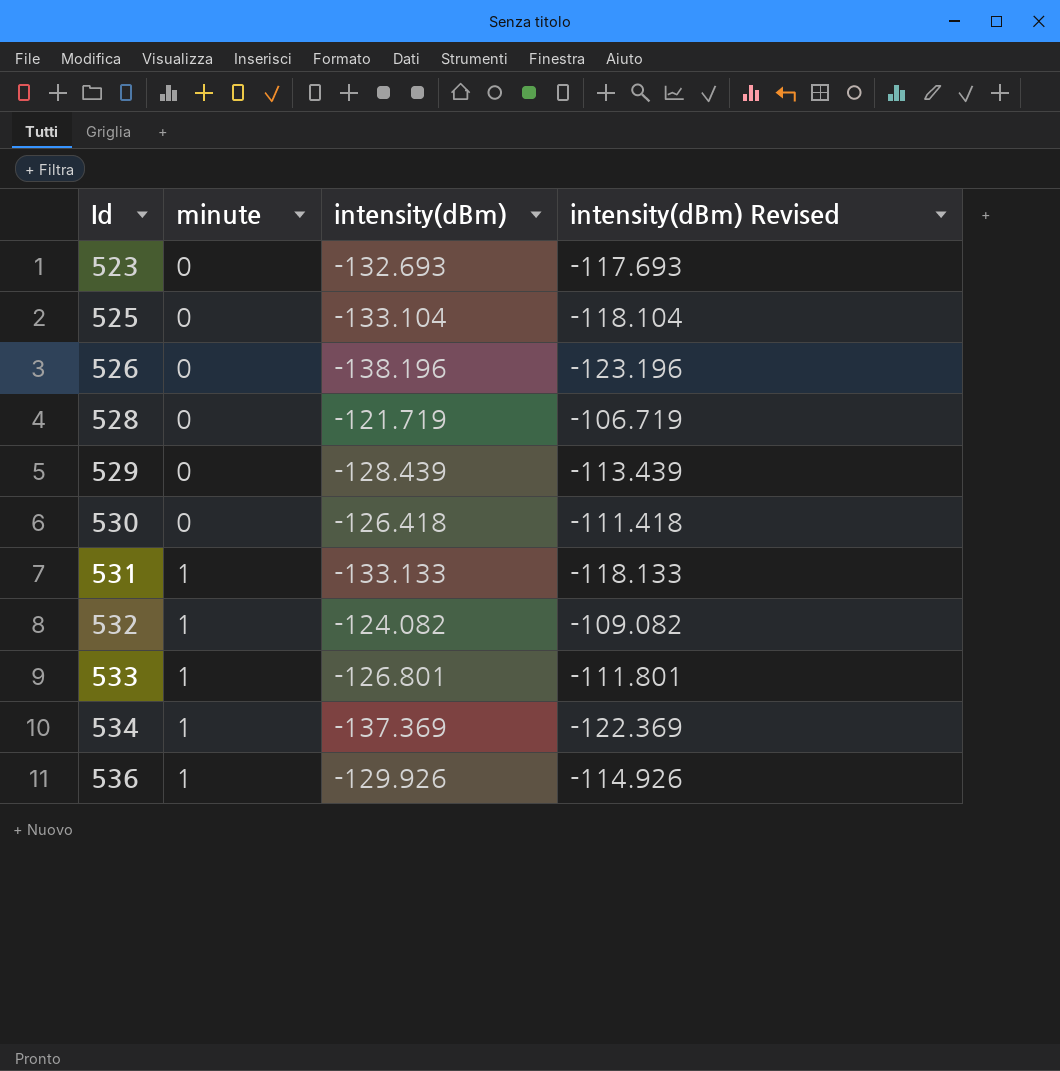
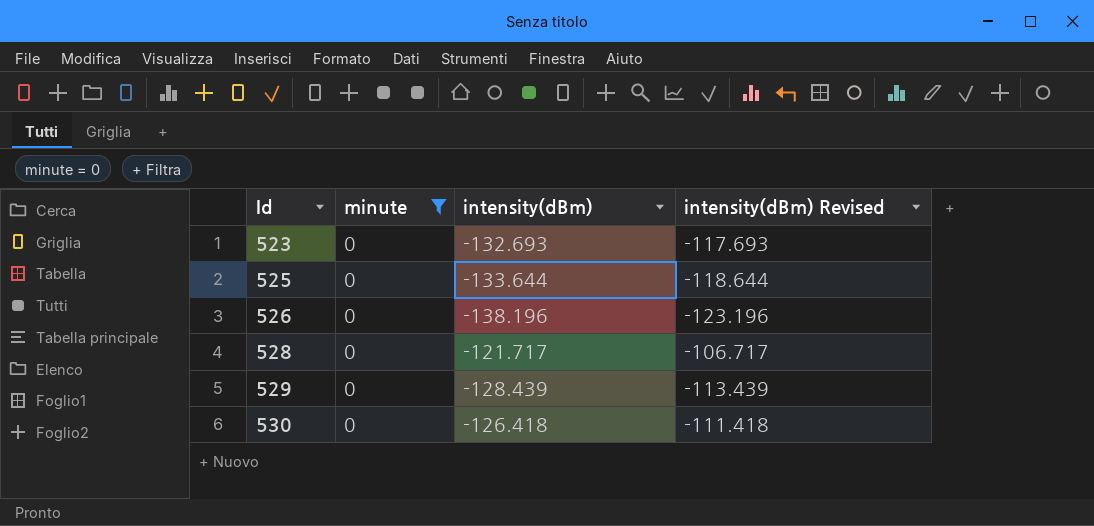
filter: none -> minute = 0
525 | intensity(dBm): -133.104 -> -133.644
525 | intensity(dBm) Revised: -118.104 -> -118.644
528 | intensity(dBm): -121.719 -> -121.717
528 | intensity(dBm) Revised: -106.719 -> -106.717

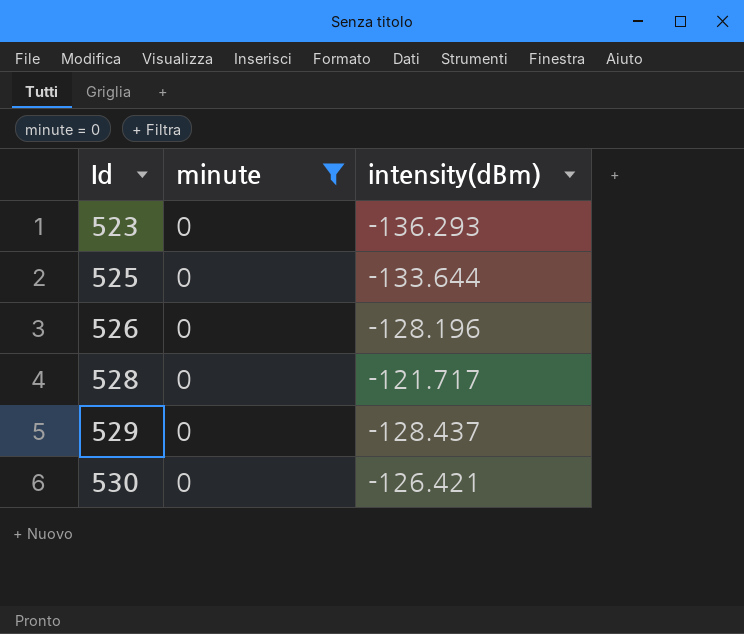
column intensity(dBm) Revised | formula: [intensity(dBm)] + 15 -> none
523 | intensity(dBm): -132.693 -> -136.293
526 | intensity(dBm): -138.196 -> -128.196
529 | intensity(dBm): -128.439 -> -128.437
530 | intensity(dBm): -126.418 -> -126.421

